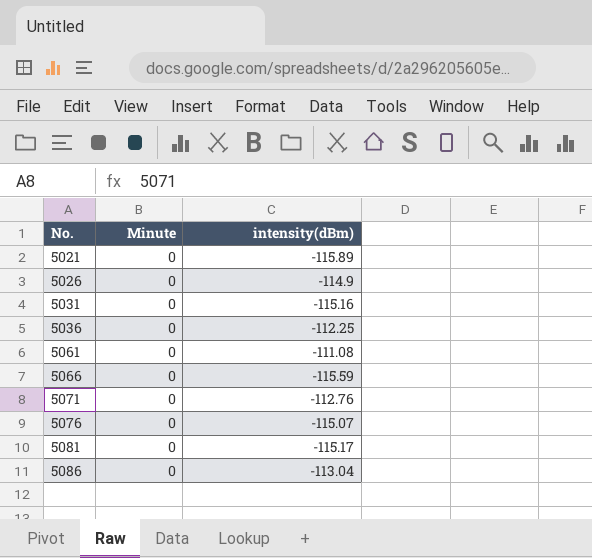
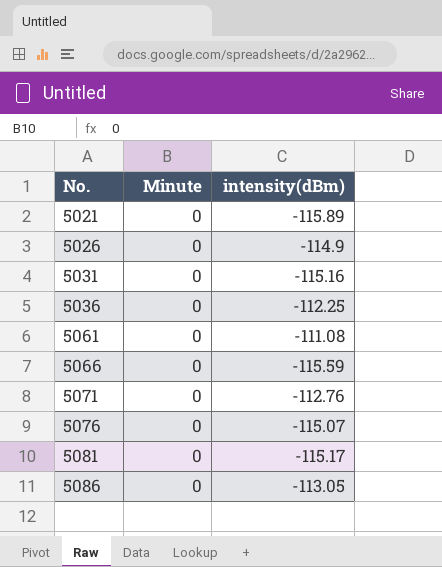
5086 | intensity(dBm): -113.04 -> -113.05

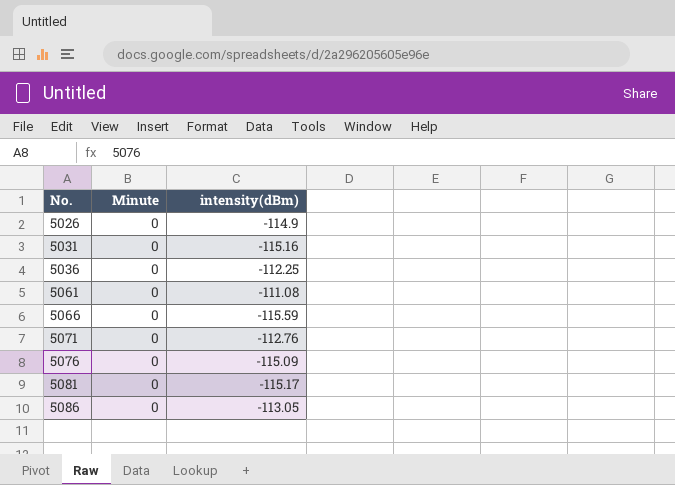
row 5021: 0 | -115.89 -> none
5076 | intensity(dBm): -115.07 -> -115.09

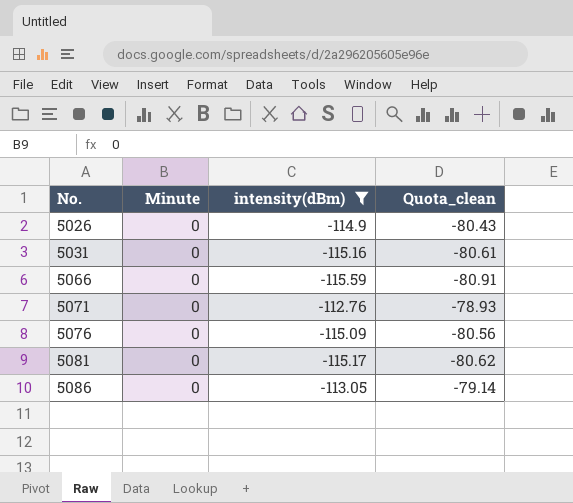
filter: none -> intensity(dBm) <= -112.76
column Quota_clean | formula: none -> [intensity(dBm)] * 0.7

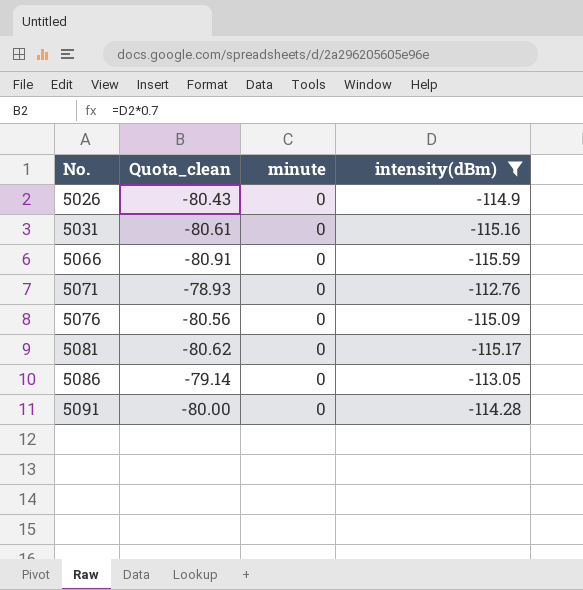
column Quota_clean | position: 4 -> 2
column name: Minute -> minute
row 5091: none -> -80.00 | 0 | -114.28

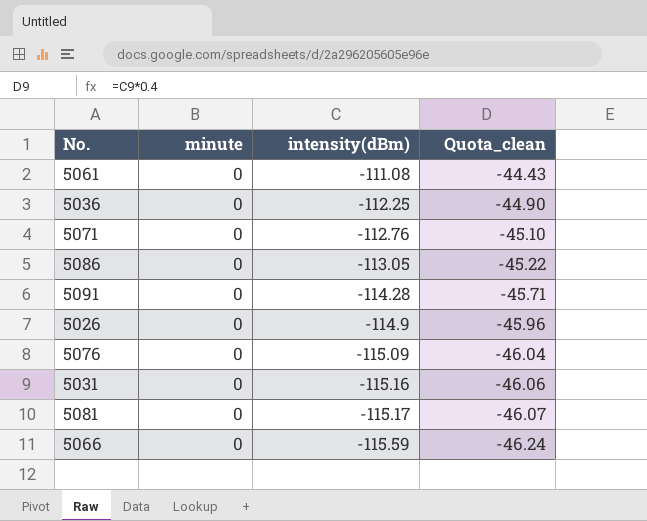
filter: intensity(dBm) <= -112.76 -> none
row order: No. ascending -> intensity(dBm) descending
column Quota_clean | formula: [intensity(dBm)] * 0.7 -> [intensity(dBm)] * 0.4
column Quota_clean | position: 2 -> 4

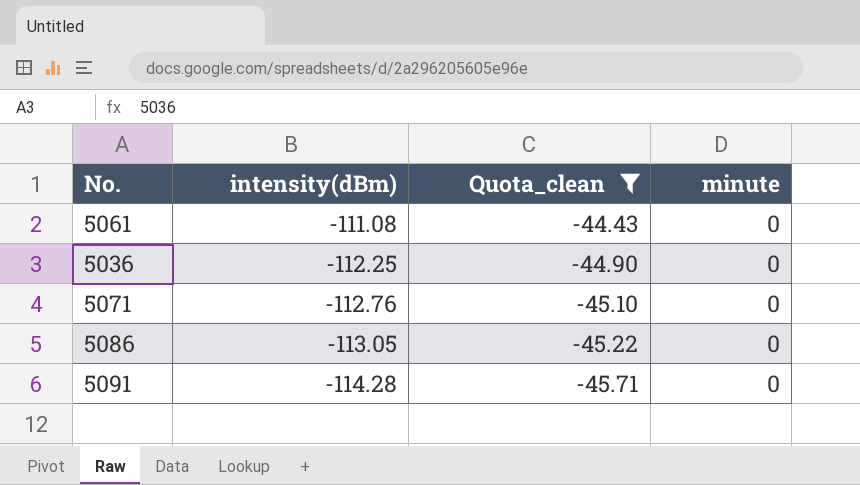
filter: none -> Quota_clean >= -45.71
column minute | position: 2 -> 4

